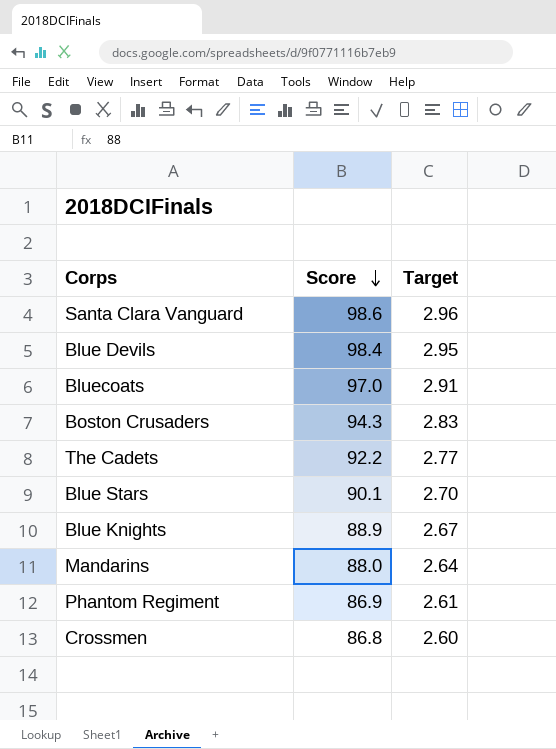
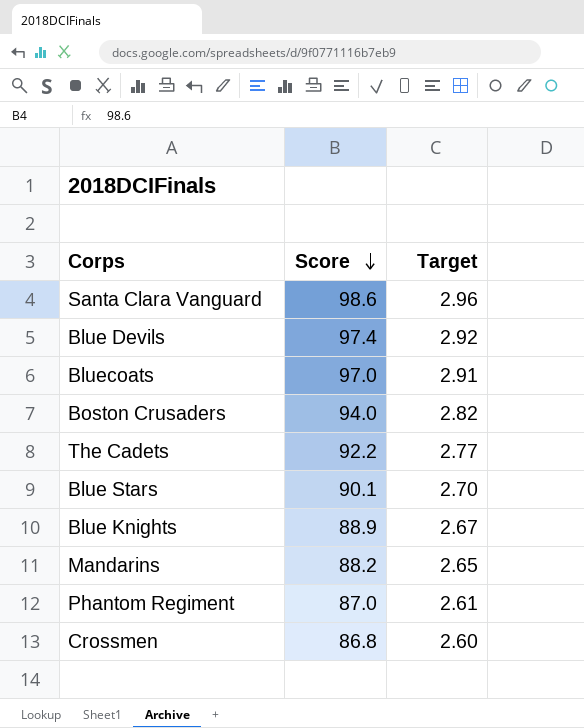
Blue Devils | Score: 98.4 -> 97.4
Blue Devils | Target: 2.95 -> 2.92
Boston Crusaders | Score: 94.3 -> 94.0
Boston Crusaders | Target: 2.83 -> 2.82
Mandarins | Score: 88.0 -> 88.2
Mandarins | Target: 2.64 -> 2.65
Phantom Regiment | Score: 86.9 -> 87.0

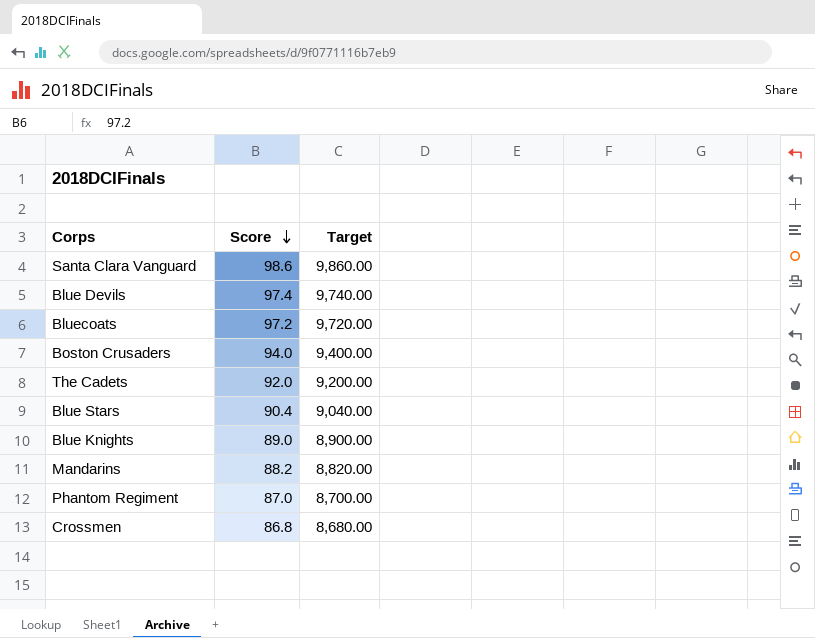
column Target | formula: [Score] * 0.03 -> [Score] * 100
Bluecoats | Score: 97.0 -> 97.2
The Cadets | Score: 92.2 -> 92.0
Blue Stars | Score: 90.1 -> 90.4
Blue Knights | Score: 88.9 -> 89.0

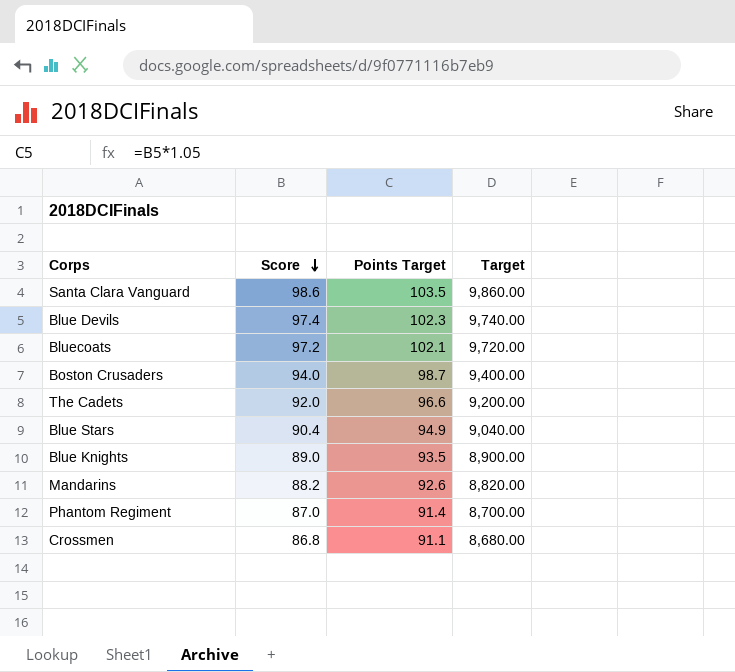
column Points Target | formula: none -> [Score] * 1.05

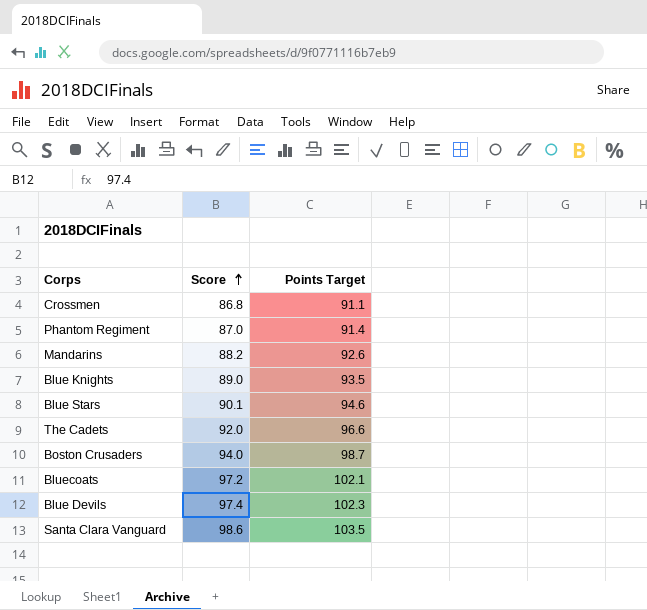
row order: Score descending -> Score ascending
column Target | formula: [Score] * 100 -> none
Blue Stars | Score: 90.4 -> 90.1
Blue Stars | Points Target: 94.9 -> 94.6

